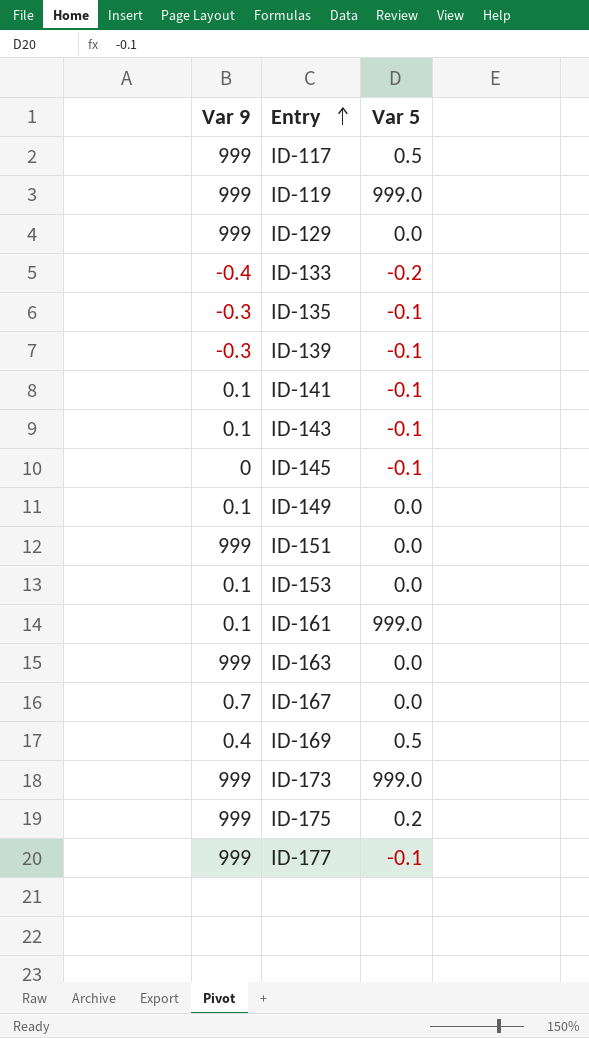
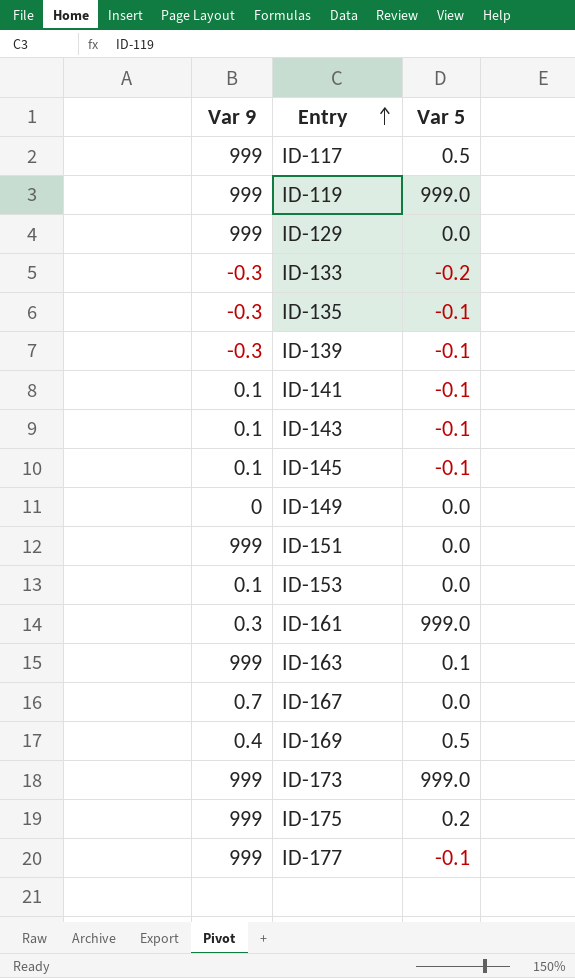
ID-133 | Var 9: -0.4 -> -0.3
ID-145 | Var 9: 0 -> 0.1
ID-149 | Var 9: 0.1 -> 0
ID-161 | Var 9: 0.1 -> 0.3
ID-163 | Var 5: 0.0 -> 0.1

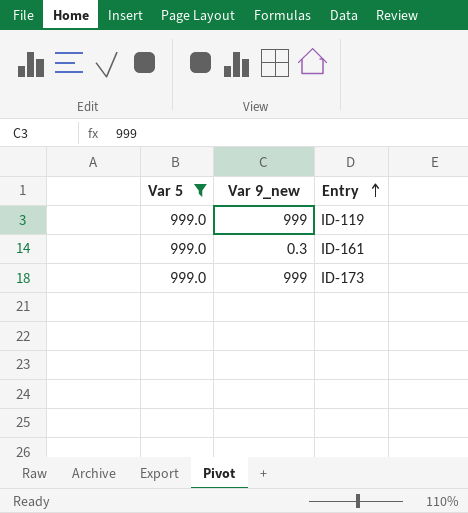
filter: none -> Var 5 = 999.0
column Var 5 | position: 3 -> 1
column name: Var 9 -> Var 9_new

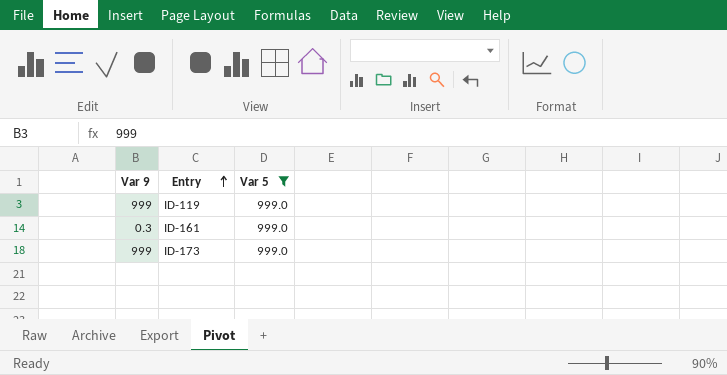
column name: Var 9_new -> Var 9
column Var 5 | position: 1 -> 3

